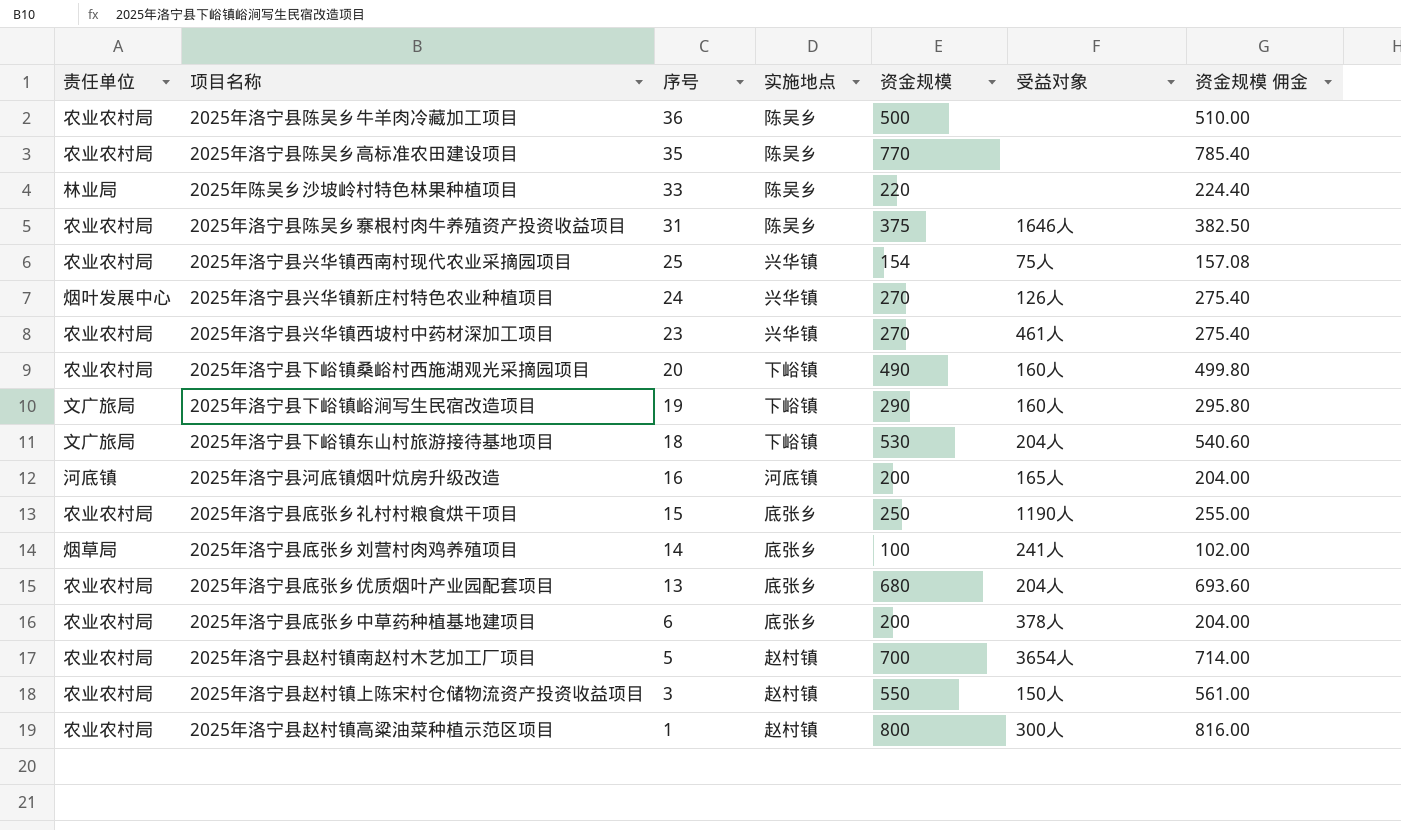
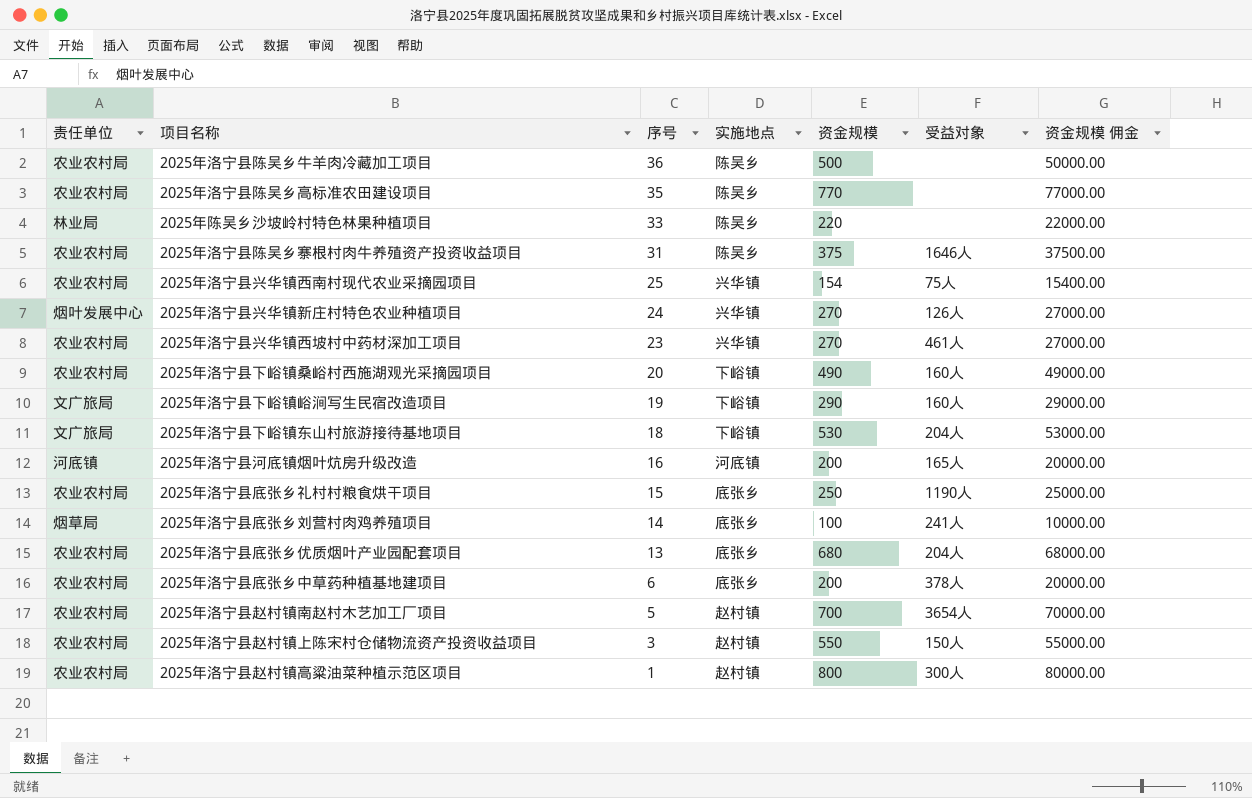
column 资金规模 佣金 | formula: [资金规模] * 1.02 -> [资金规模] * 100

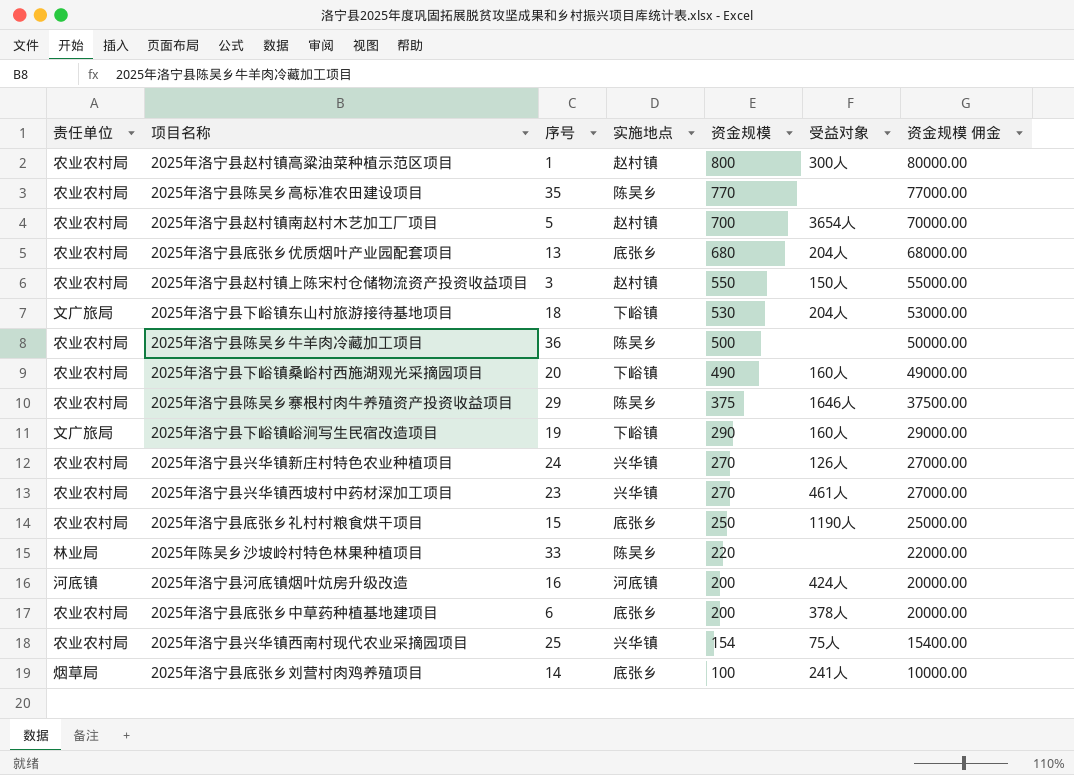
row order: 序号 descending -> 资金规模 descending
2025年洛宁县陈吴乡寨根村肉牛养殖资产投资收益项目 | 序号: 31 -> 29
2025年洛宁县兴华镇新庄村特色农业种植项目 | 责任单位: 烟叶发展中心 -> 农业农村局
2025年洛宁县河底镇烟叶炕房升级改造 | 受益对象: 165人 -> 424人

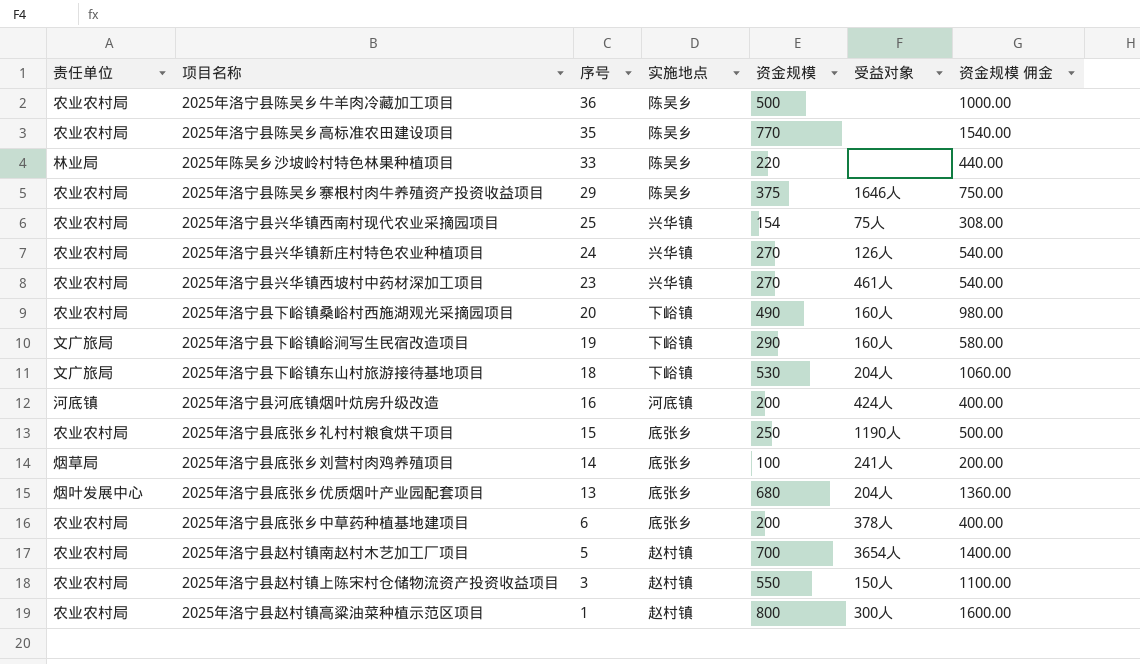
row order: 资金规模 descending -> 序号 descending
column 资金规模 佣金 | formula: [资金规模] * 100 -> [资金规模] * 2
2025年洛宁县底张乡优质烟叶产业园配套项目 | 责任单位: 农业农村局 -> 烟叶发展中心

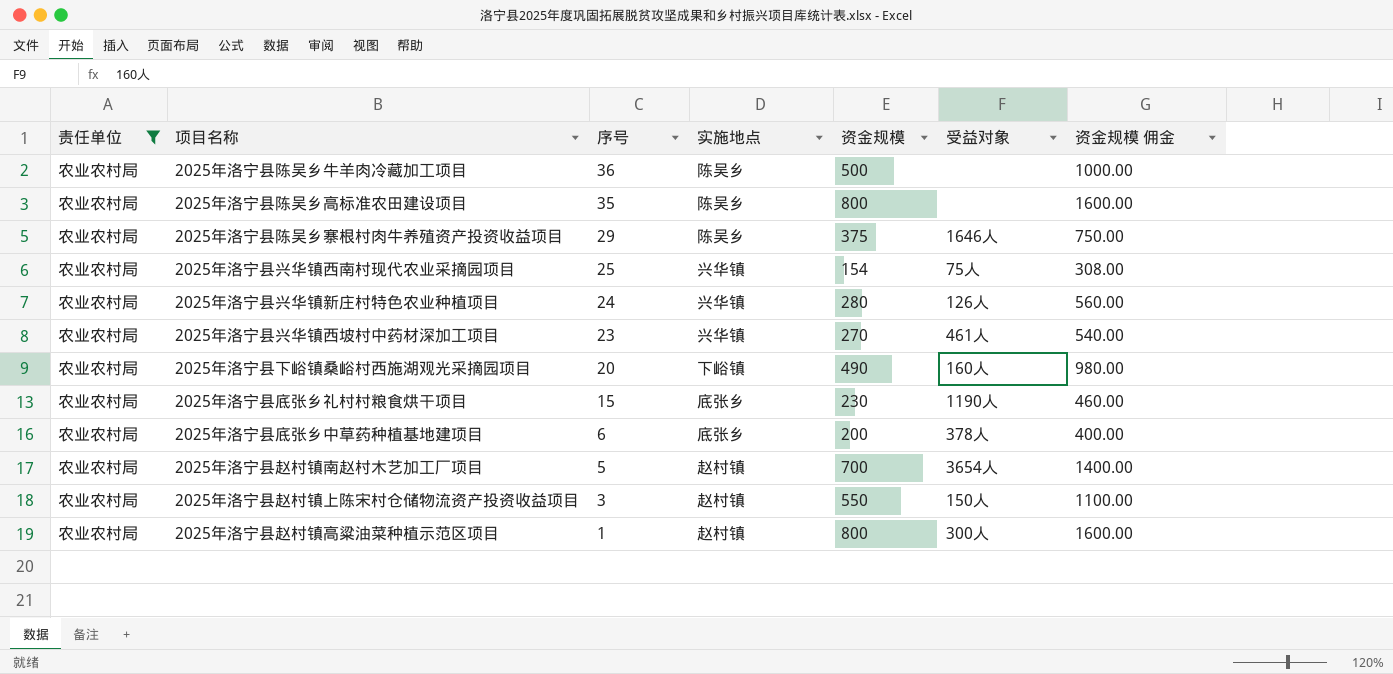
filter: none -> 责任单位 = 农业农村局
2025年洛宁县陈吴乡高标准农田建设项目 | 资金规模: 770 -> 800
2025年洛宁县陈吴乡高标准农田建设项目 | 资金规模 佣金: 1540.00 -> 1600.00
2025年洛宁县兴华镇新庄村特色农业种植项目 | 资金规模: 270 -> 280
2025年洛宁县兴华镇新庄村特色农业种植项目 | 资金规模 佣金: 540.00 -> 560.00
2025年洛宁县底张乡礼村村粮食烘干项目 | 资金规模: 250 -> 230
2025年洛宁县底张乡礼村村粮食烘干项目 | 资金规模 佣金: 500.00 -> 460.00

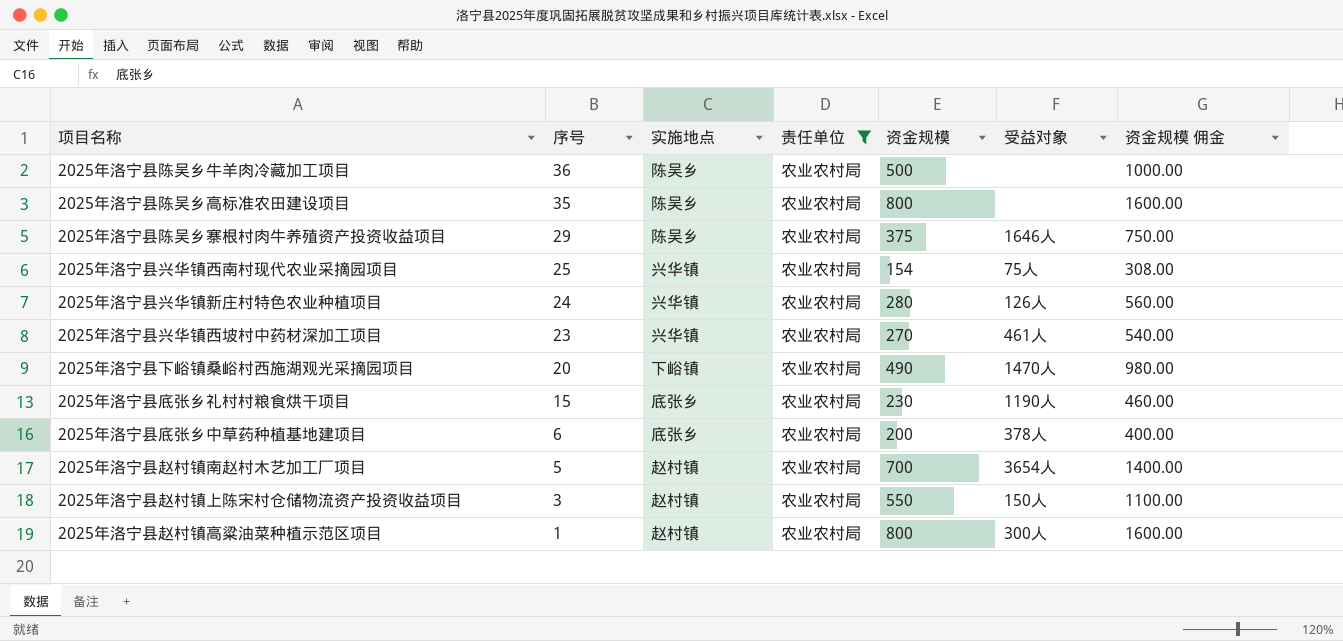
column 责任单位 | position: 1 -> 4
2025年洛宁县下峪镇桑峪村西施湖观光采摘园项目 | 受益对象: 160人 -> 1470人

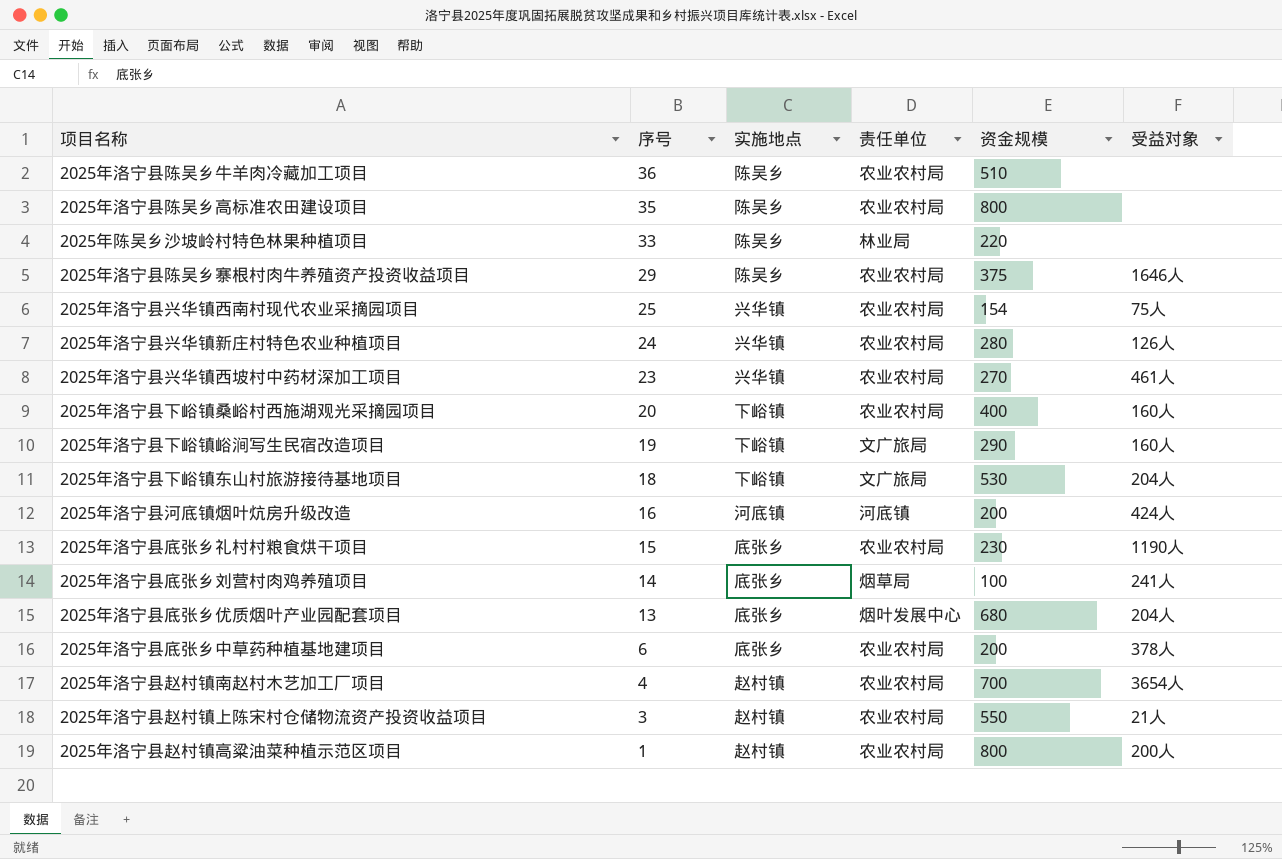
filter: 责任单位 = 农业农村局 -> none
column 资金规模 佣金 | formula: [资金规模] * 2 -> none
2025年洛宁县陈吴乡牛羊肉冷藏加工项目 | 资金规模: 500 -> 510
2025年洛宁县下峪镇桑峪村西施湖观光采摘园项目 | 资金规模: 490 -> 400
2025年洛宁县下峪镇桑峪村西施湖观光采摘园项目 | 受益对象: 1470人 -> 160人
2025年洛宁县赵村镇南赵村木艺加工厂项目 | 序号: 5 -> 4
2025年洛宁县赵村镇上陈宋村仓储物流资产投资收益项目 | 受益对象: 150人 -> 21人
2025年洛宁县赵村镇高粱油菜种植示范区项目 | 受益对象: 300人 -> 200人

